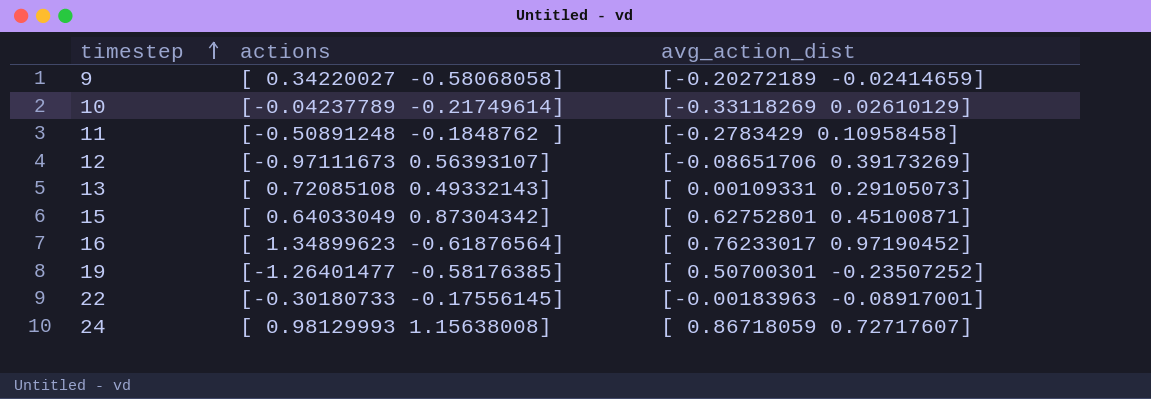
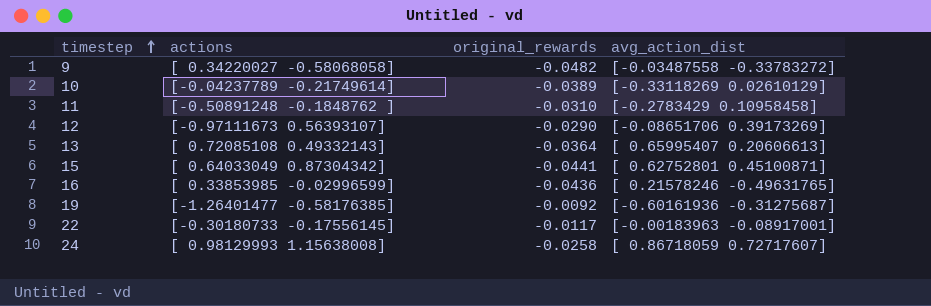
column original_rewards | position: none -> 3
9 | avg_action_dist: [-0.20272189 -0.02414659] -> [-0.03487558 -0.33783272]
13 | avg_action_dist: [ 0.00109331 0.29105073] -> [ 0.65995407 0.20606613]
16 | actions: [ 1.34899623 -0.61876564] -> [ 0.33853985 -0.02996599]
16 | avg_action_dist: [ 0.76233017 0.97190452] -> [ 0.21578246 -0.49631765]
19 | avg_action_dist: [ 0.50700301 -0.23507252] -> [-0.60161936 -0.31275687]

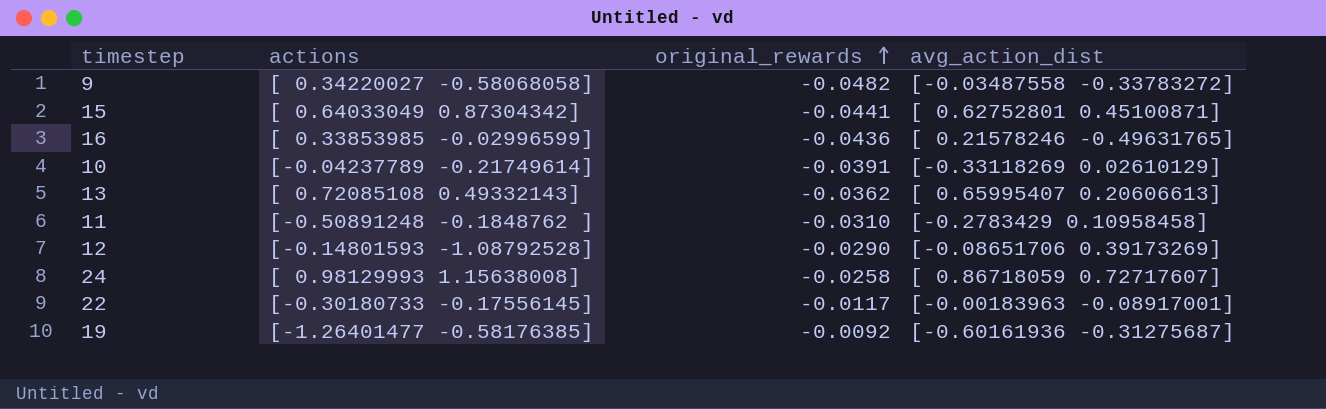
row order: timestep ascending -> original_rewards ascending
10 | original_rewards: -0.0389 -> -0.0391
13 | original_rewards: -0.0364 -> -0.0362
12 | actions: [-0.97111673 0.56393107] -> [-0.14801593 -1.08792528]

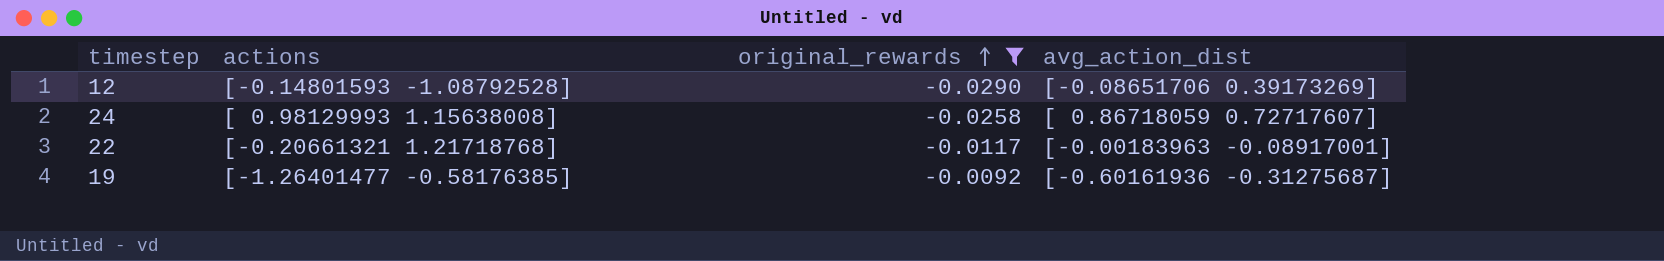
filter: none -> original_rewards >= -0.0290
22 | actions: [-0.30180733 -0.17556145] -> [-0.20661321 1.21718768]

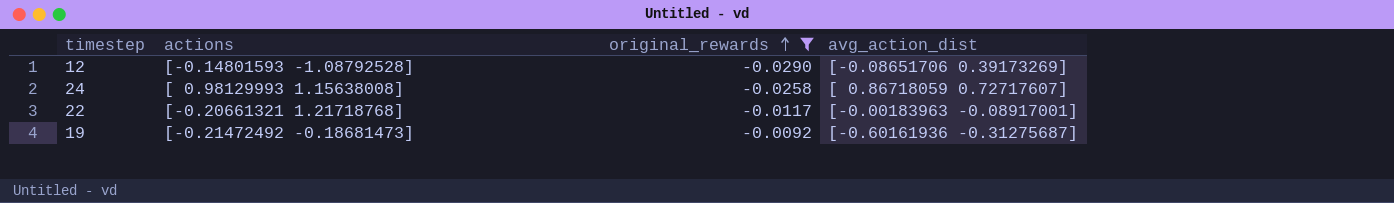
19 | actions: [-1.26401477 -0.58176385] -> [-0.21472492 -0.18681473]

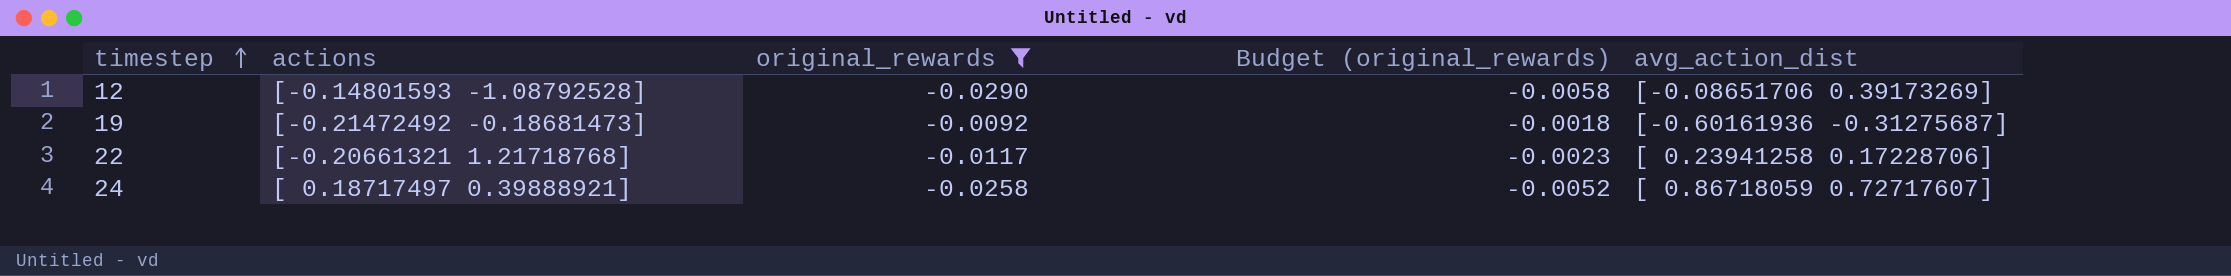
row order: original_rewards ascending -> timestep ascending
column Budget (original_rewards) | formula: none -> [original_rewards] * 0.2
22 | avg_action_dist: [-0.00183963 -0.08917001] -> [ 0.23941258 0.17228706]
24 | actions: [ 0.98129993 1.15638008] -> [ 0.18717497 0.39888921]

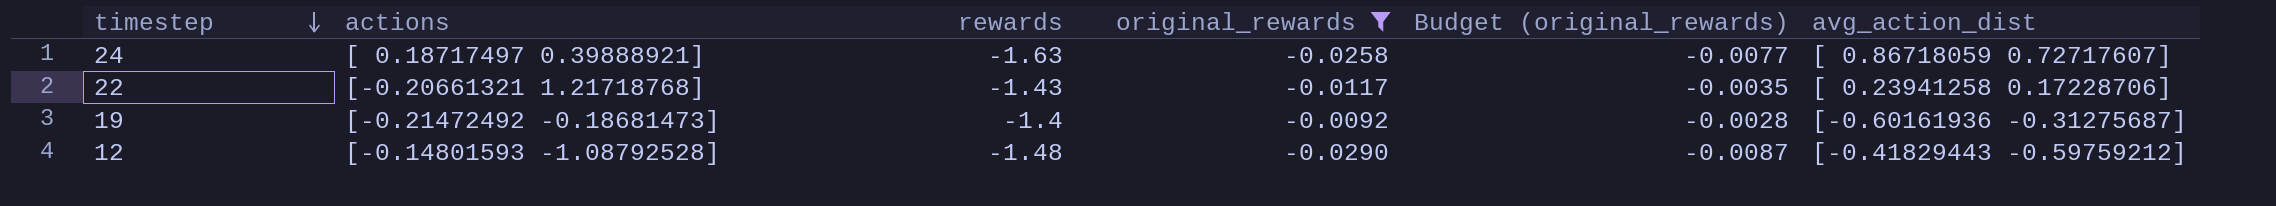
row order: timestep ascending -> timestep descending
column rewards | position: none -> 3
column Budget (original_rewards) | formula: [original_rewards] * 0.2 -> [original_rewards] * 0.3
12 | avg_action_dist: [-0.08651706 0.39173269] -> [-0.41829443 -0.59759212]

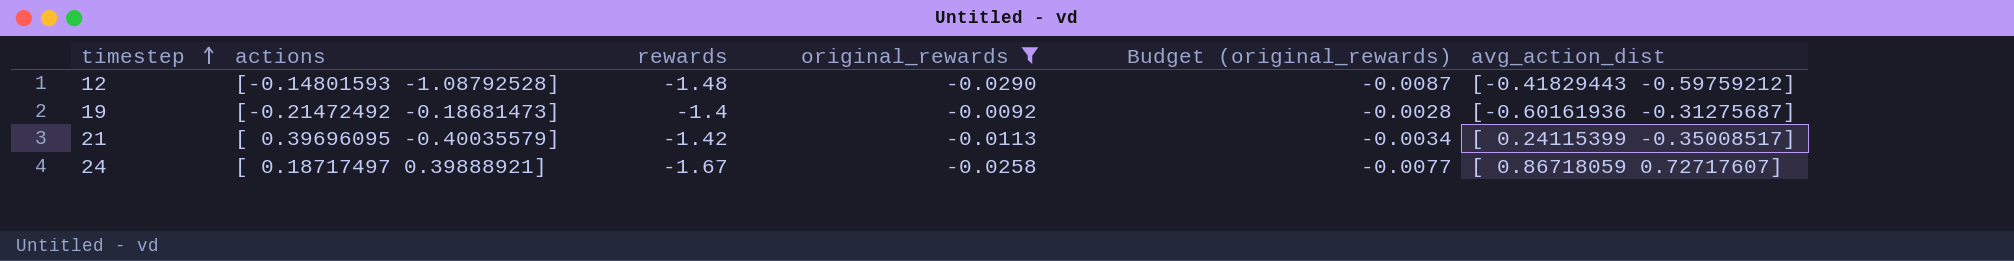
row order: timestep descending -> timestep ascending
row 22: [-0.20661321 1.21718768] | -1.43 | -0.0117 | -0.0035 | [ 0.23941258 0.17228706] -> none
row 21: none -> [ 0.39696095 -0.40035579] | -1.42 | -0.0113 | -0.0034 | [ 0.24115399 -0.35008517]
24 | rewards: -1.63 -> -1.67

